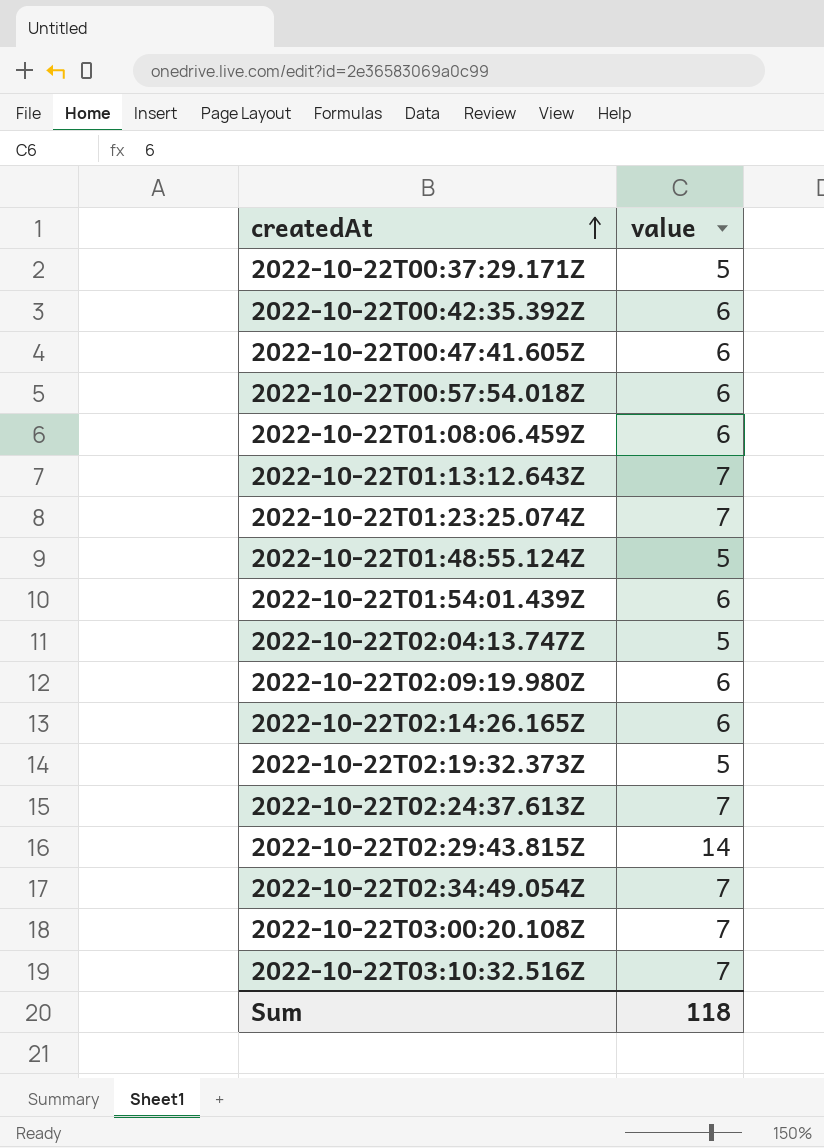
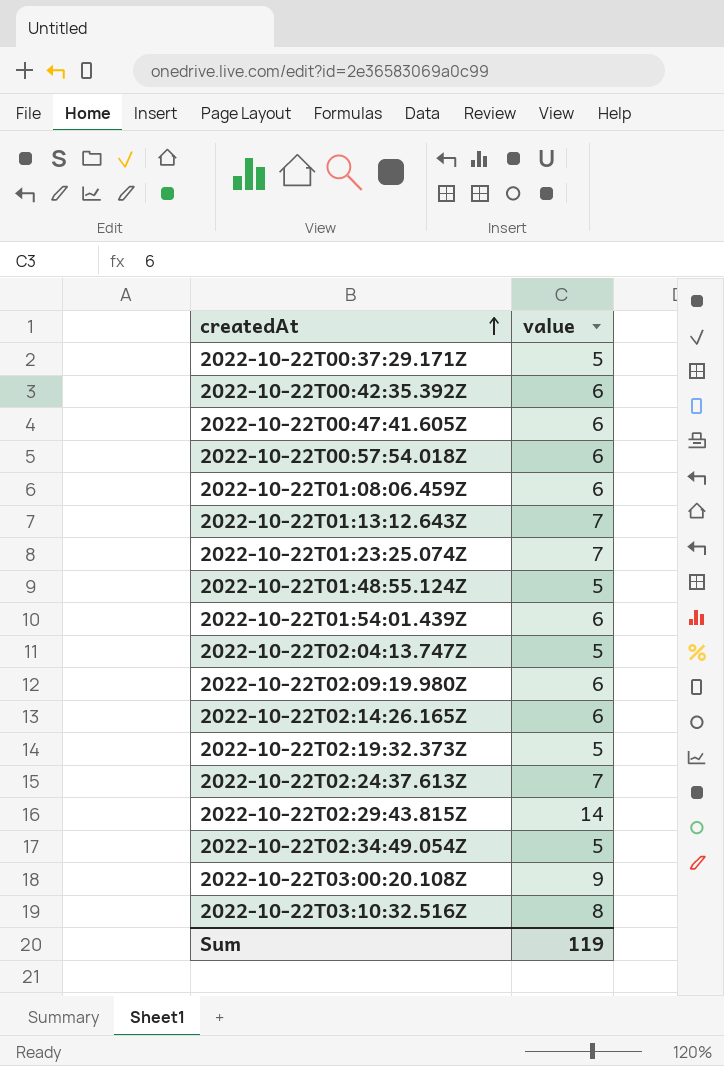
2022-10-22T02:34:49.054Z | value: 7 -> 5
2022-10-22T03:00:20.108Z | value: 7 -> 9
2022-10-22T03:10:32.516Z | value: 7 -> 8
Sum | value: 118 -> 119

